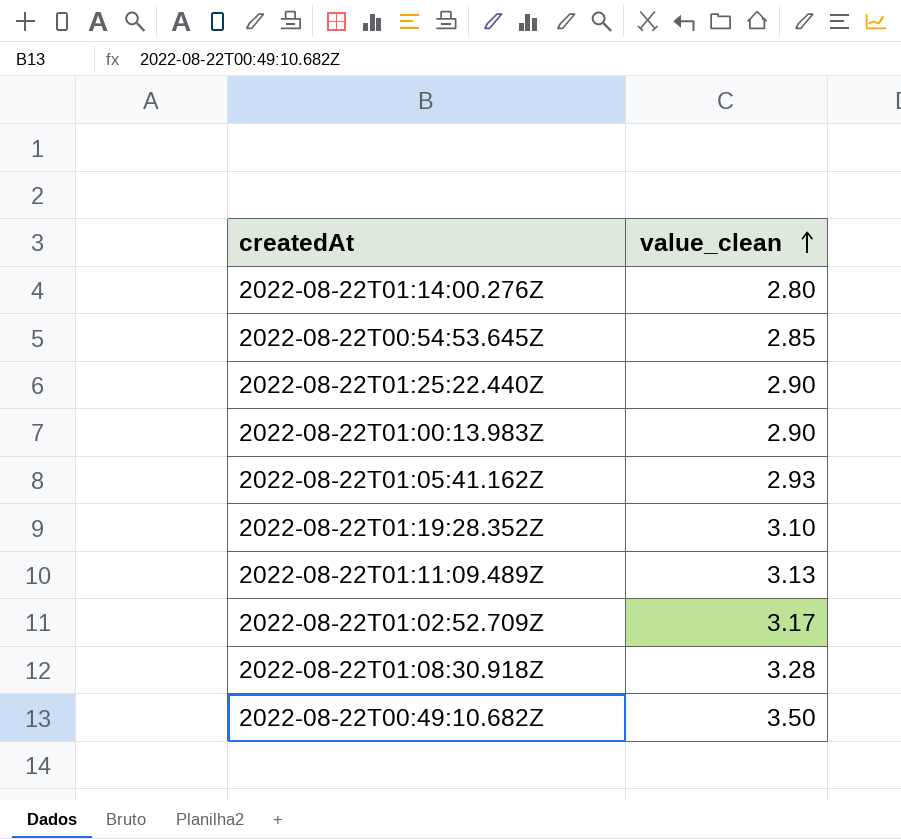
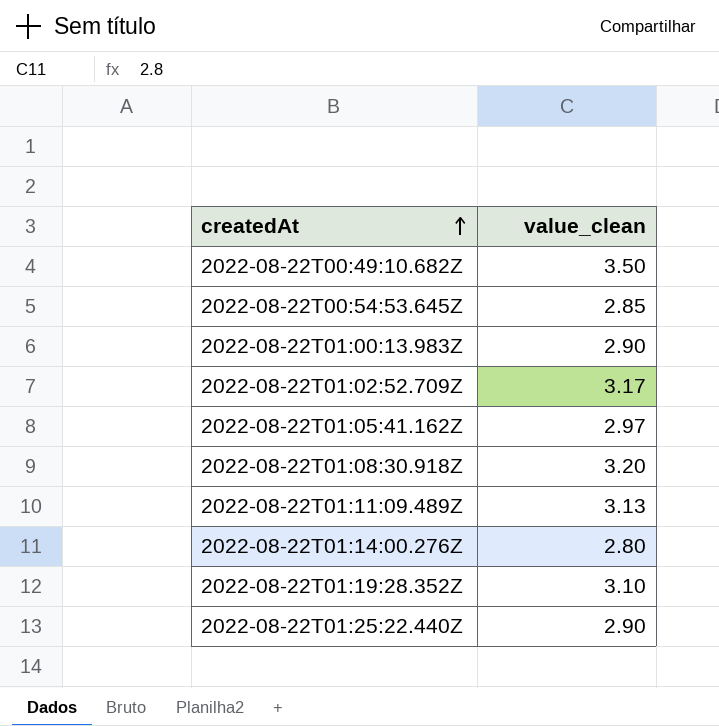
row order: value_clean ascending -> createdAt ascending
2022-08-22T01:05:41.162Z | value_clean: 2.93 -> 2.97
2022-08-22T01:08:30.918Z | value_clean: 3.28 -> 3.20

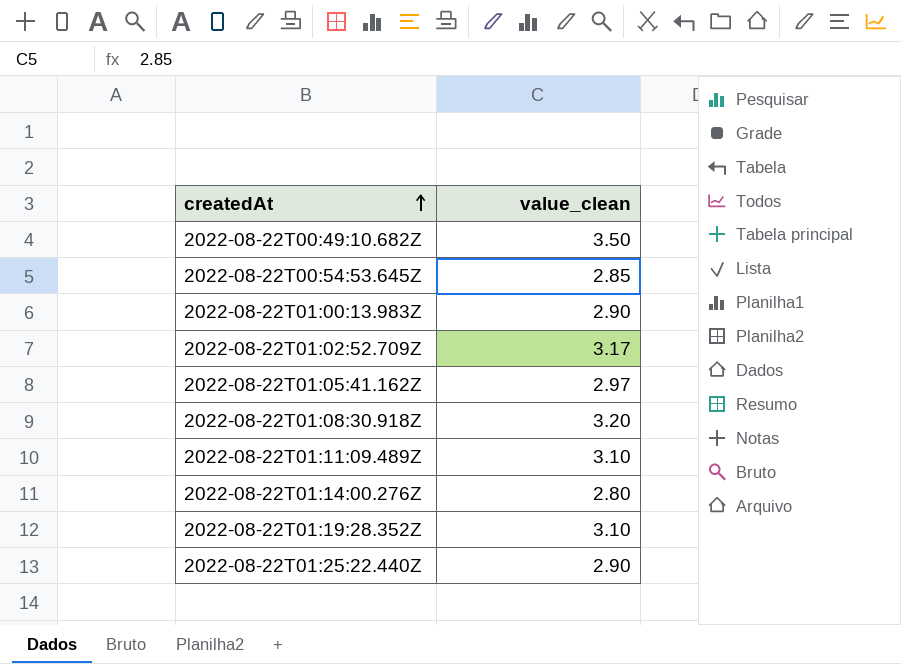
2022-08-22T01:11:09.489Z | value_clean: 3.13 -> 3.10

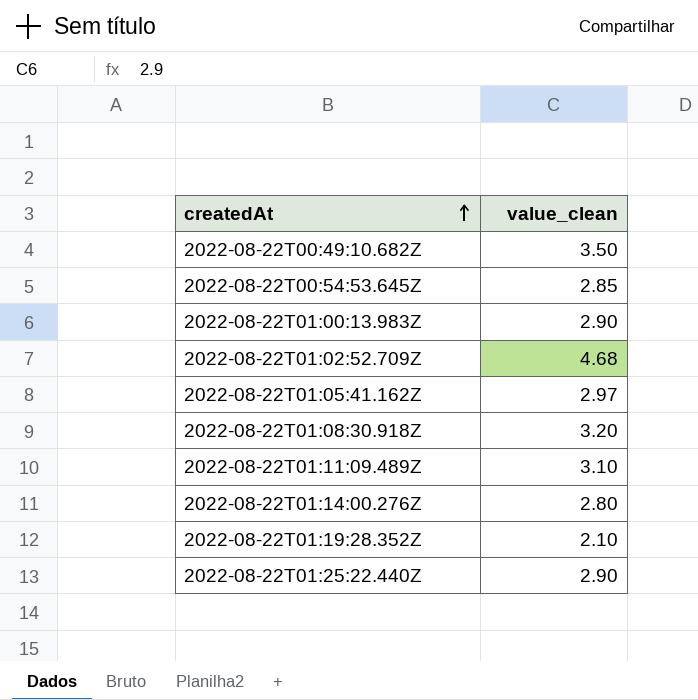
2022-08-22T01:02:52.709Z | value_clean: 3.17 -> 4.68
2022-08-22T01:19:28.352Z | value_clean: 3.10 -> 2.10

